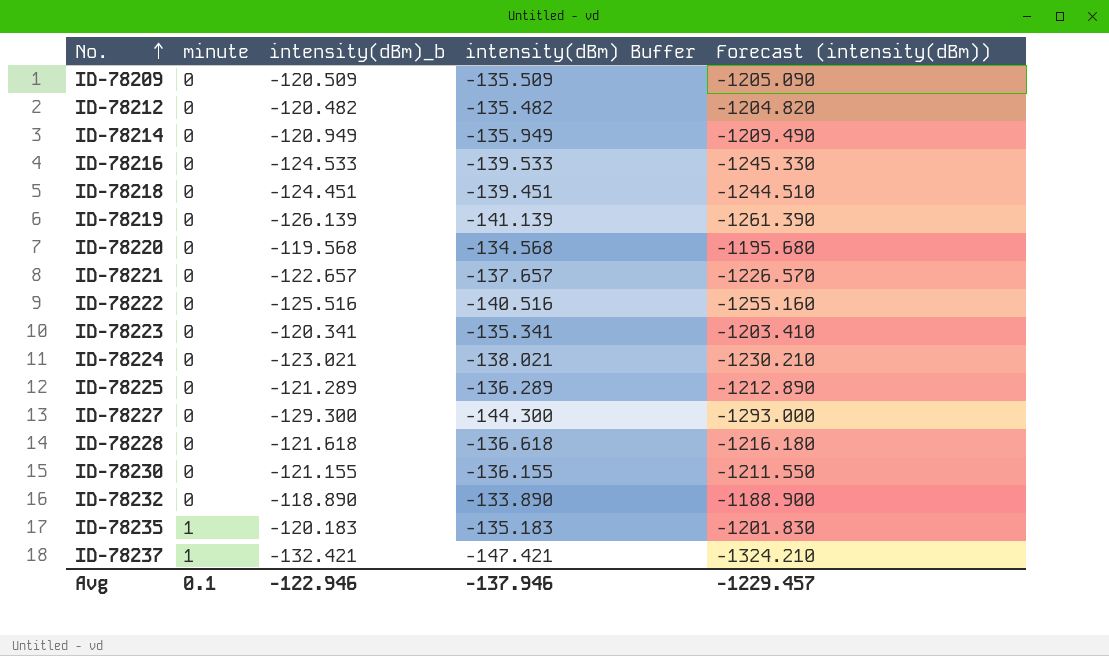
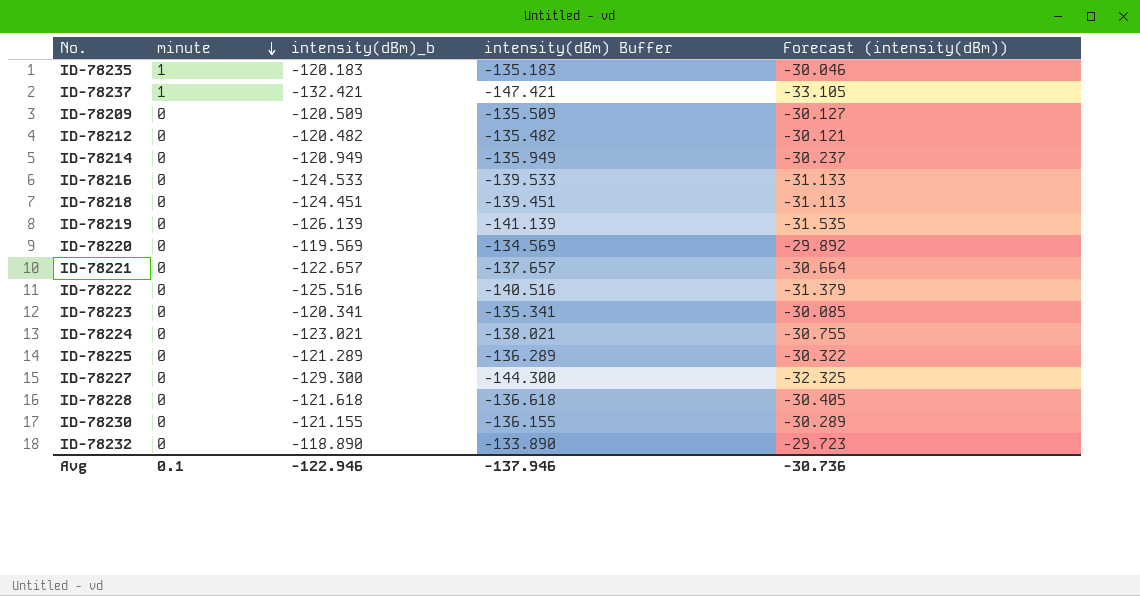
row order: No. ascending -> minute descending
column Forecast (intensity(dBm)) | formula: [intensity(dBm)_b] * 10 -> [intensity(dBm)_b] * 0.25
ID-78220 | intensity(dBm)_b: -119.568 -> -119.569
ID-78220 | intensity(dBm) Buffer: -134.568 -> -134.569
Avg | Forecast (intensity(dBm)): -1229.457 -> -30.736

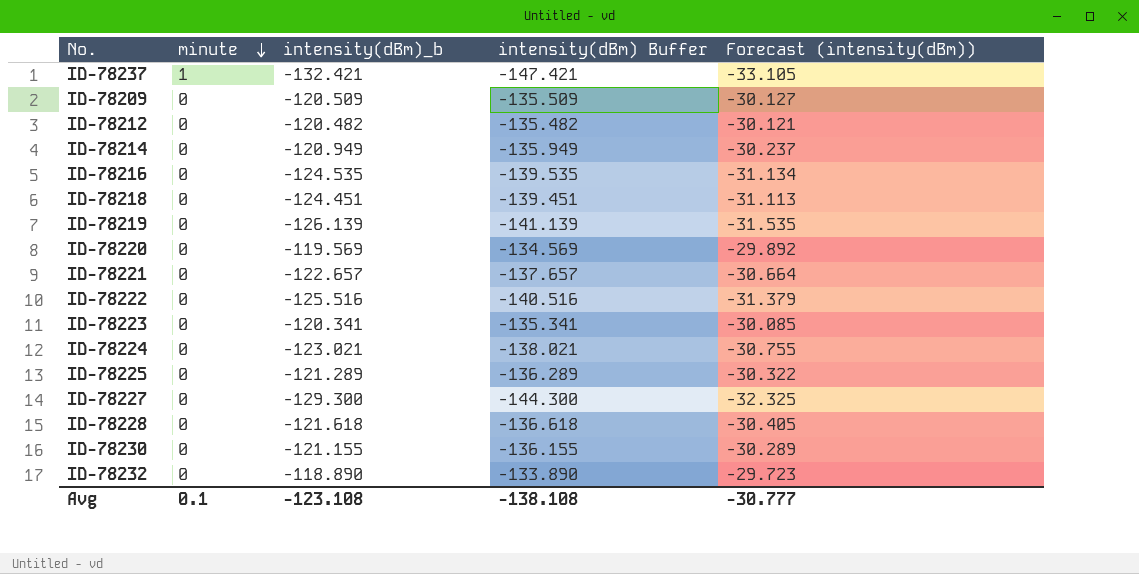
row ID-78235: 1 | -120.183 | -135.183 | -30.046 -> none
ID-78216 | intensity(dBm)_b: -124.533 -> -124.535
ID-78216 | intensity(dBm) Buffer: -139.533 -> -139.535
ID-78216 | Forecast (intensity(dBm)): -31.133 -> -31.134
Avg | intensity(dBm)_b: -122.946 -> -123.108
Avg | intensity(dBm) Buffer: -137.946 -> -138.108
Avg | Forecast (intensity(dBm)): -30.736 -> -30.777

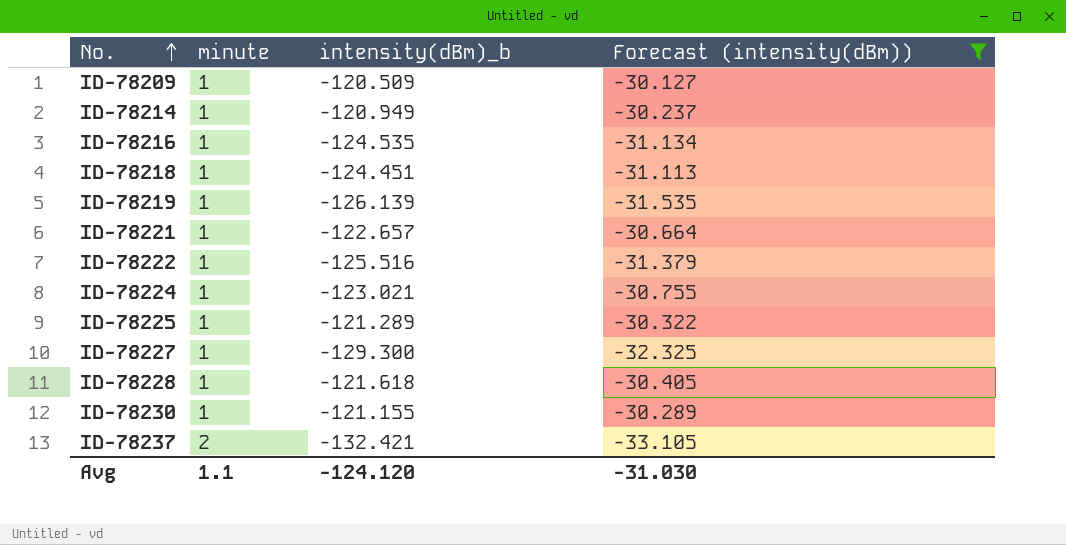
filter: none -> Forecast (intensity(dBm)) <= -30.127
row order: minute descending -> No. ascending
column intensity(dBm) Buffer | formula: [intensity(dBm)_b] - 15 -> none
ID-78209 | minute: 0 -> 1
ID-78214 | minute: 0 -> 1
ID-78216 | minute: 0 -> 1
ID-78218 | minute: 0 -> 1
ID-78219 | minute: 0 -> 1
ID-78221 | minute: 0 -> 1
ID-78222 | minute: 0 -> 1
ID-78224 | minute: 0 -> 1
ID-78225 | minute: 0 -> 1
ID-78227 | minute: 0 -> 1
ID-78228 | minute: 0 -> 1
ID-78230 | minute: 0 -> 1
ID-78237 | minute: 1 -> 2
Avg | minute: 0.1 -> 1.1
Avg | intensity(dBm)_b: -123.108 -> -124.120
Avg | Forecast (intensity(dBm)): -30.777 -> -31.030

